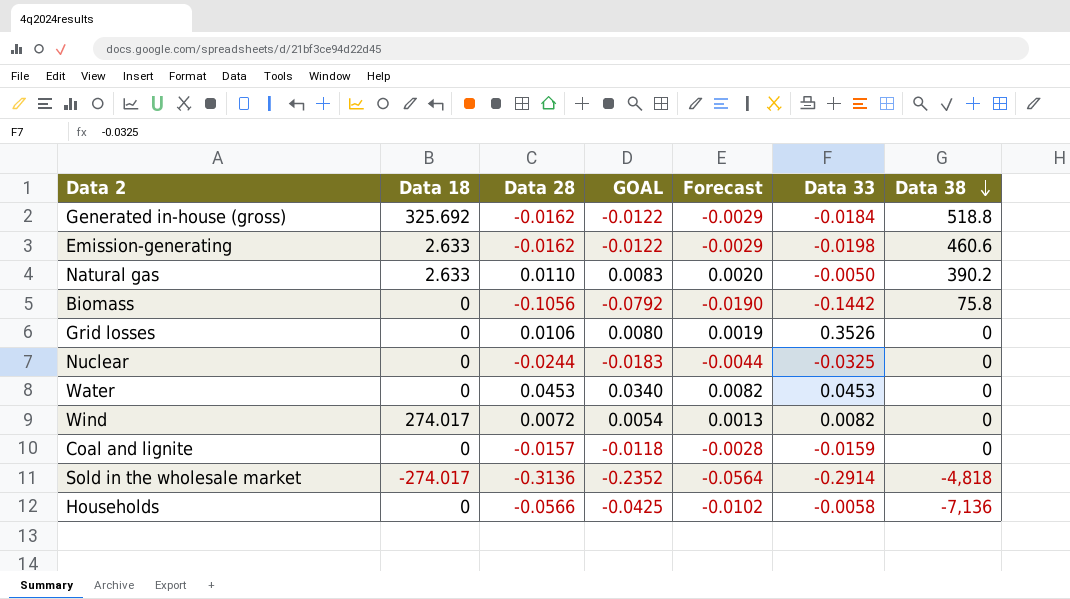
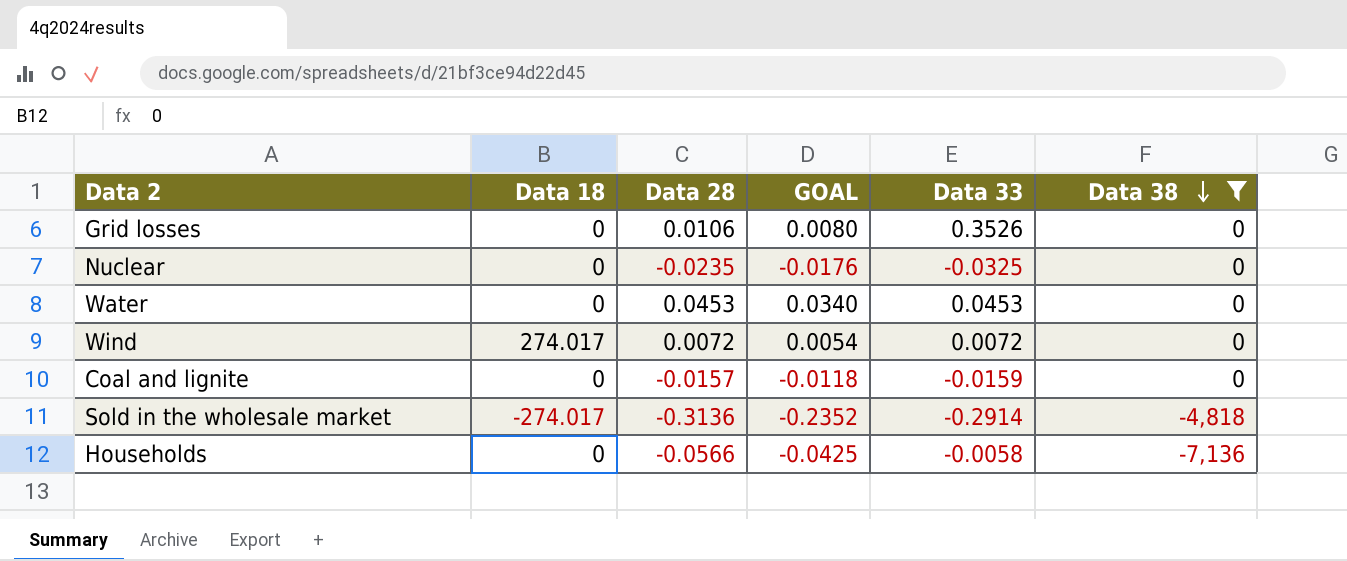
filter: none -> Data 38 <= 0
column Forecast | formula: [Data 28] * 0.18 -> none
Nuclear | Data 28: -0.0244 -> -0.0235
Nuclear | GOAL: -0.0183 -> -0.0176
Wind | Data 33: 0.0082 -> 0.0072

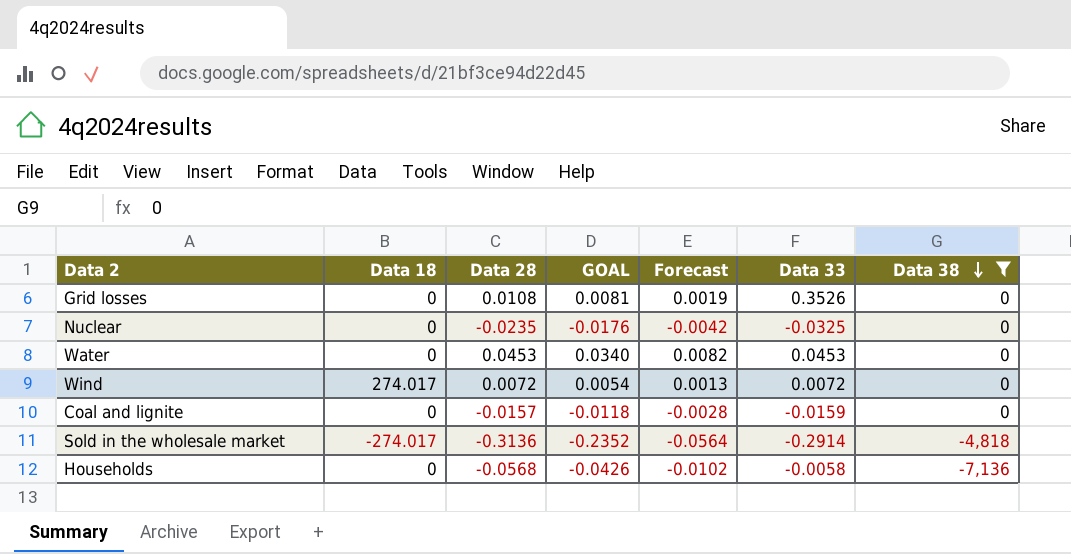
column Forecast | formula: none -> [Data 28] * 0.18
Grid losses | Data 28: 0.0106 -> 0.0108
Grid losses | GOAL: 0.0080 -> 0.0081
Households | Data 28: -0.0566 -> -0.0568
Households | GOAL: -0.0425 -> -0.0426

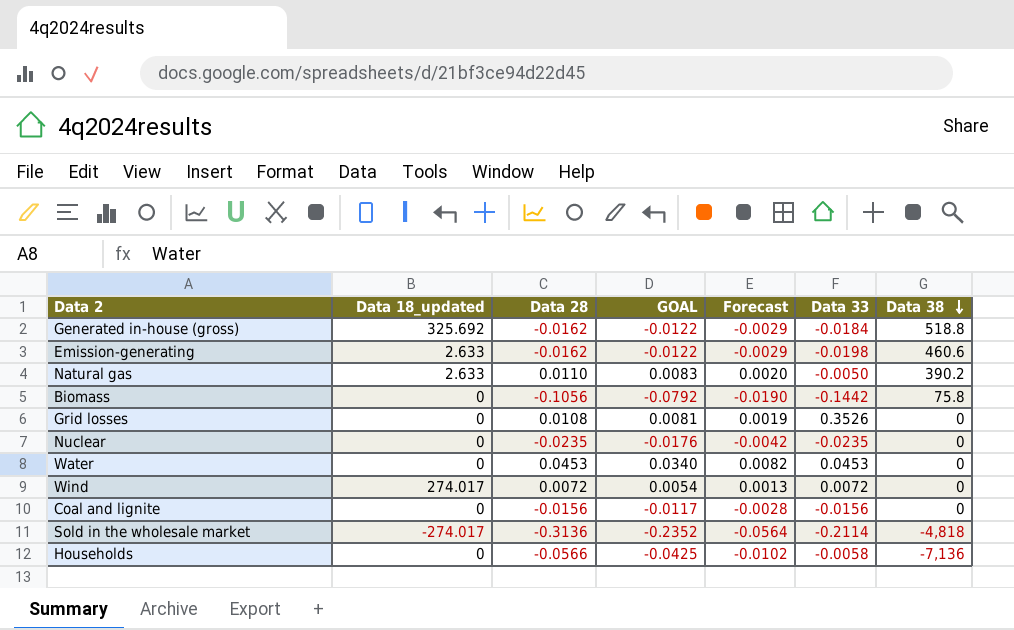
filter: Data 38 <= 0 -> none
column name: Data 18 -> Data 18_updated
Nuclear | Data 33: -0.0325 -> -0.0235
Coal and lignite | Data 28: -0.0157 -> -0.0156
Coal and lignite | GOAL: -0.0118 -> -0.0117
Coal and lignite | Data 33: -0.0159 -> -0.0156
Sold in the wholesale market | Data 33: -0.2914 -> -0.2114
Households | Data 28: -0.0568 -> -0.0566
Households | GOAL: -0.0426 -> -0.0425

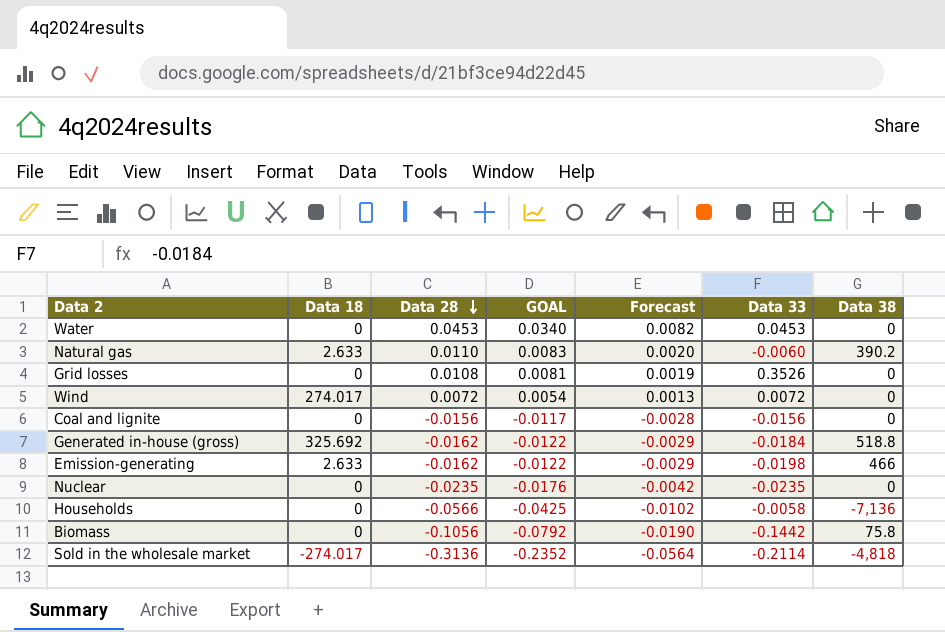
row order: Data 38 descending -> Data 28 descending
column name: Data 18_updated -> Data 18
Natural gas | Data 33: -0.0050 -> -0.0060
Emission-generating | Data 38: 460.6 -> 466

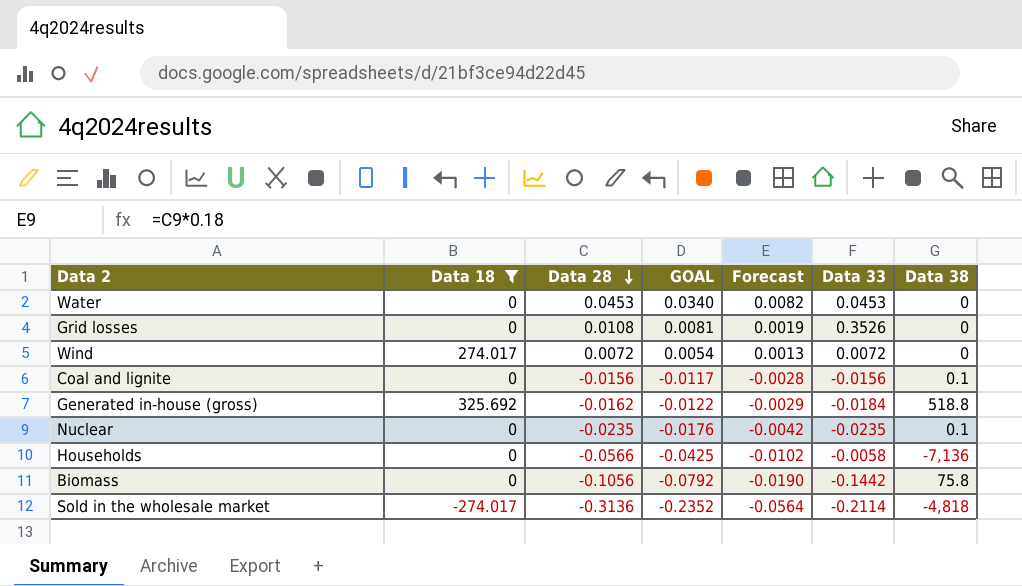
filter: none -> Data 18 != 2.633
Coal and lignite | Data 38: 0 -> 0.1
Nuclear | Data 38: 0 -> 0.1

